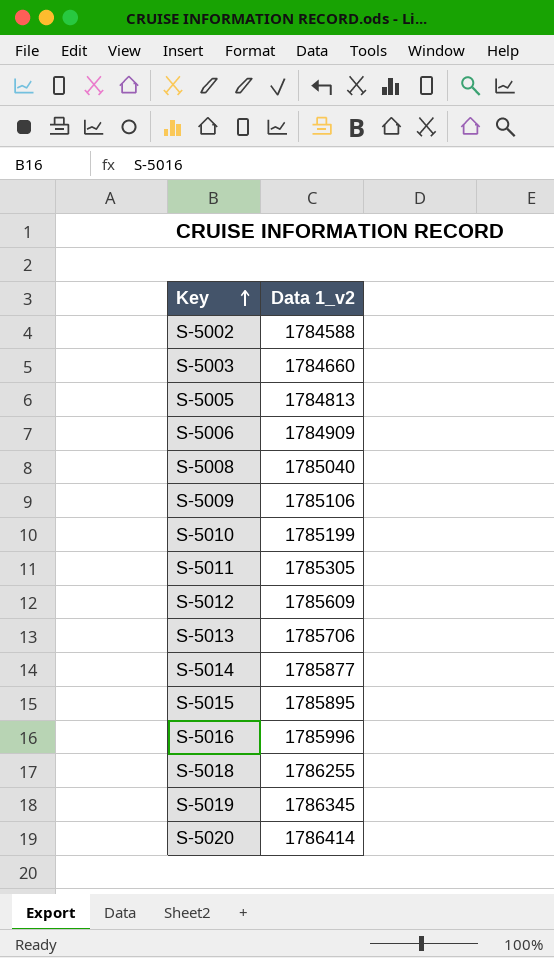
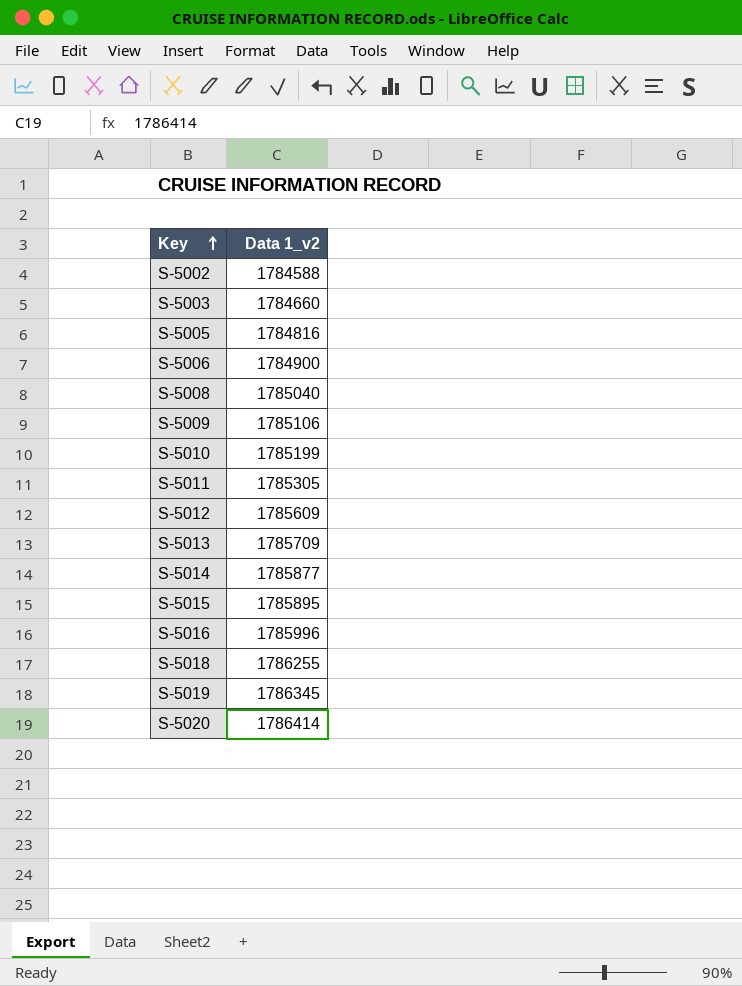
S-5005 | Data 1_v2: 1784813 -> 1784816
S-5006 | Data 1_v2: 1784909 -> 1784900
S-5013 | Data 1_v2: 1785706 -> 1785709

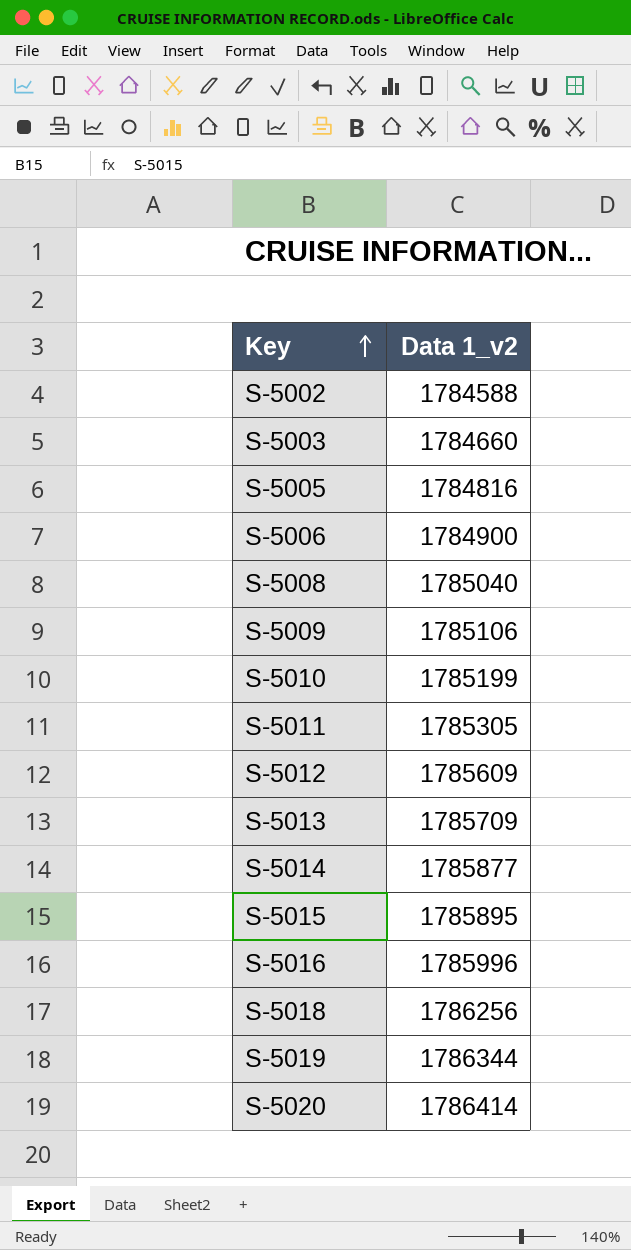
S-5018 | Data 1_v2: 1786255 -> 1786256
S-5019 | Data 1_v2: 1786345 -> 1786344

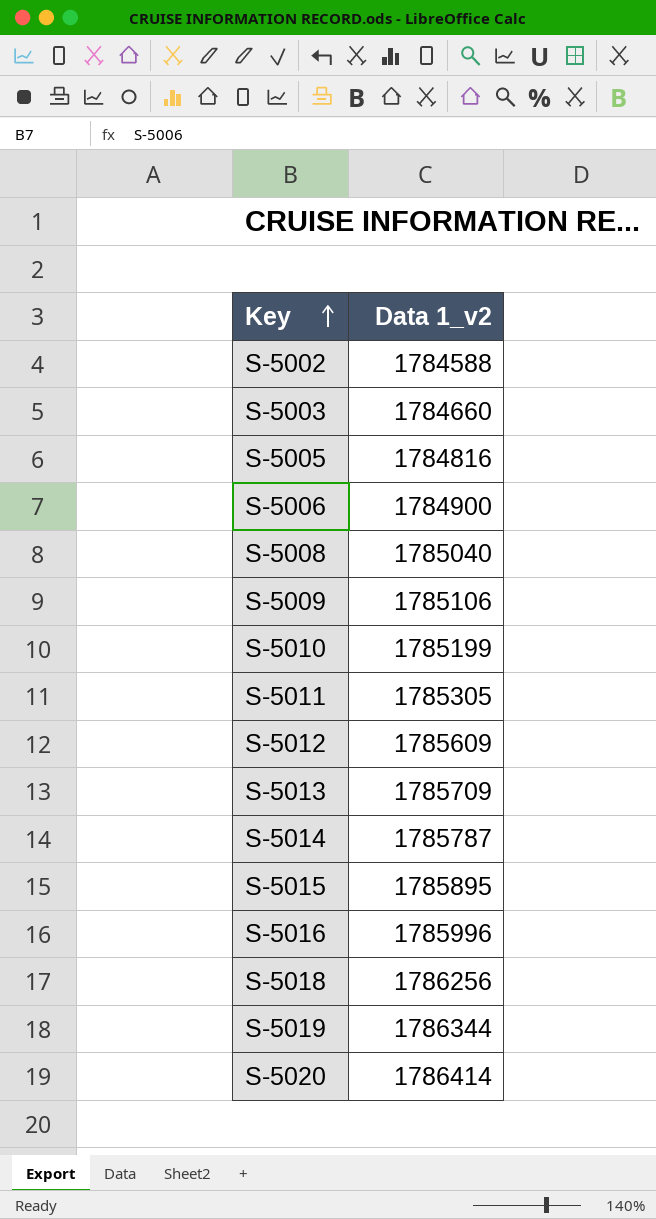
S-5014 | Data 1_v2: 1785877 -> 1785787

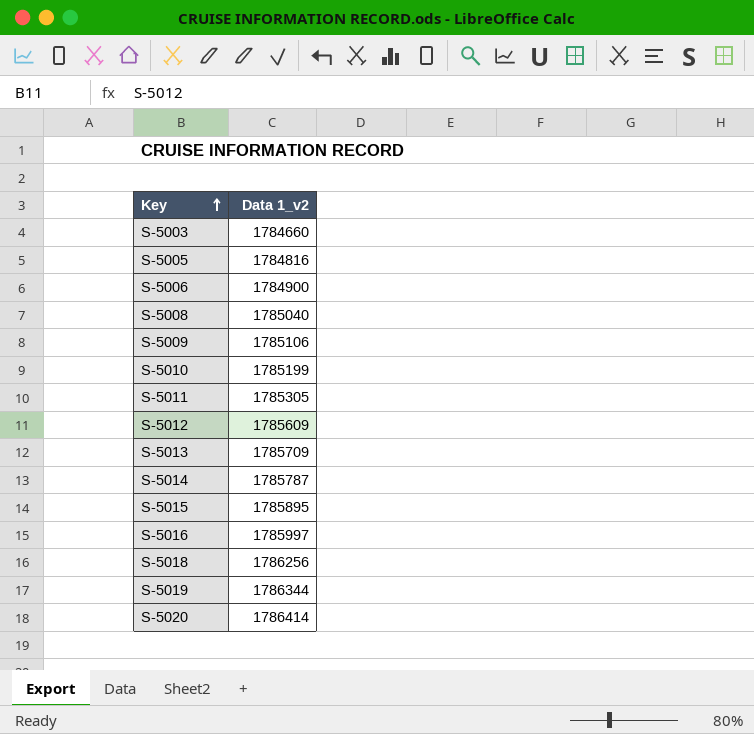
row S-5002: 1784588 -> none
S-5016 | Data 1_v2: 1785996 -> 1785997

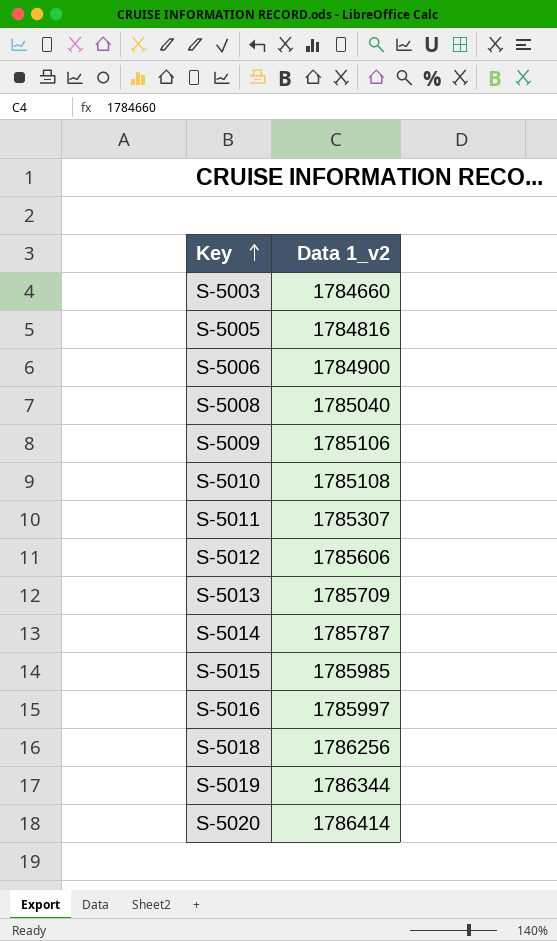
S-5010 | Data 1_v2: 1785199 -> 1785108
S-5011 | Data 1_v2: 1785305 -> 1785307
S-5012 | Data 1_v2: 1785609 -> 1785606
S-5015 | Data 1_v2: 1785895 -> 1785985

